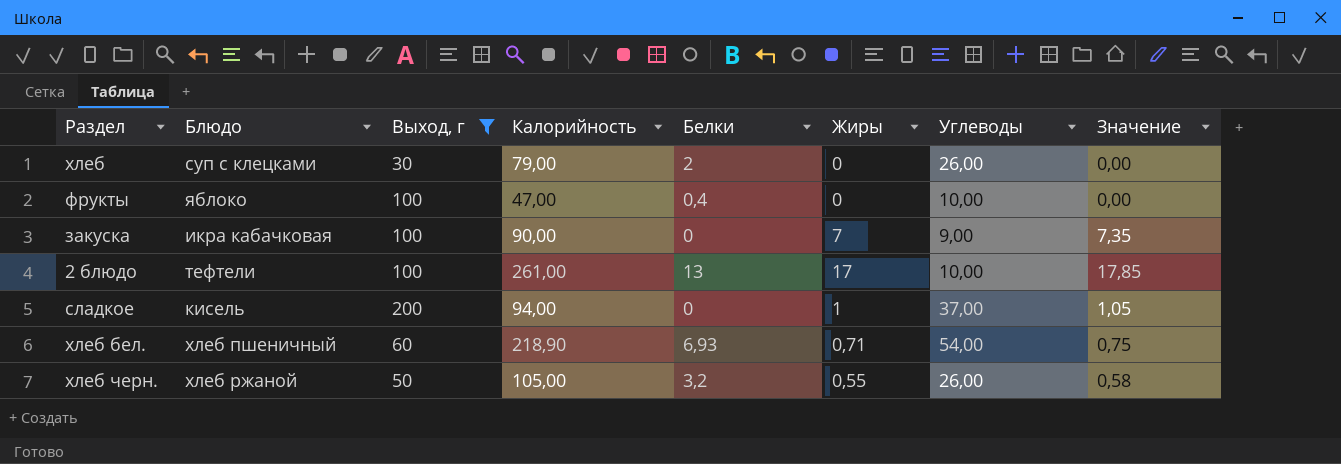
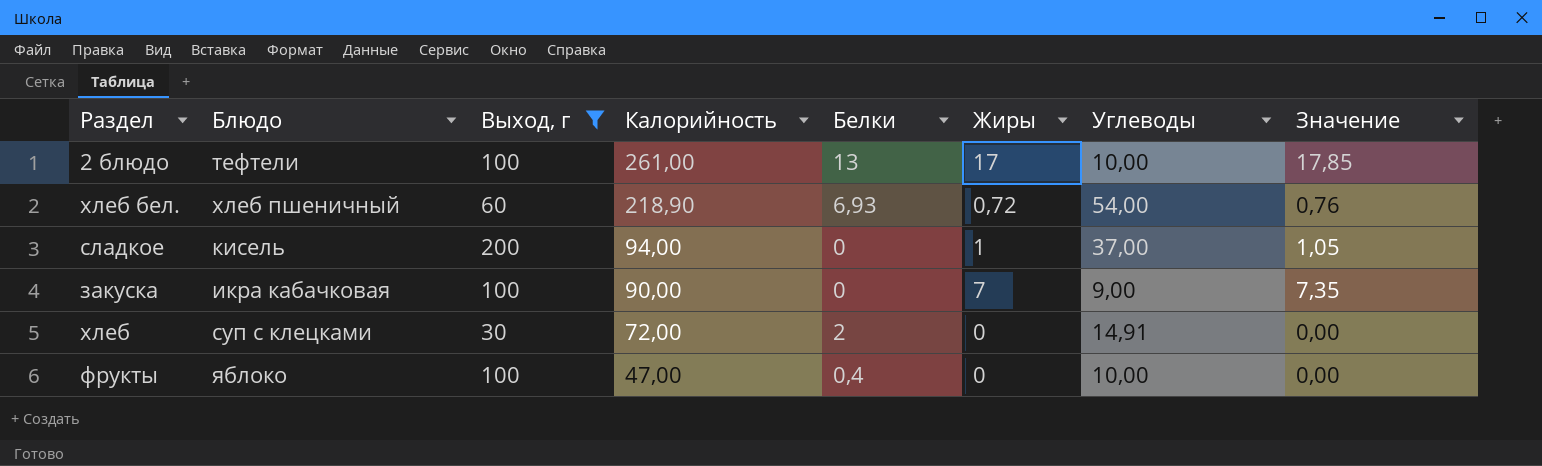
row order: none -> Калорийность descending
row хлеб черн.: хлеб ржаной | 50 | 105,00 | 3,2 | 0,55 | 26,00 | 0,58 -> none
хлеб бел. | Жиры: 0,71 -> 0,72
хлеб бел. | Значение: 0,75 -> 0,76
хлеб | Калорийность: 79,00 -> 72,00
хлеб | Углеводы: 26,00 -> 14,91

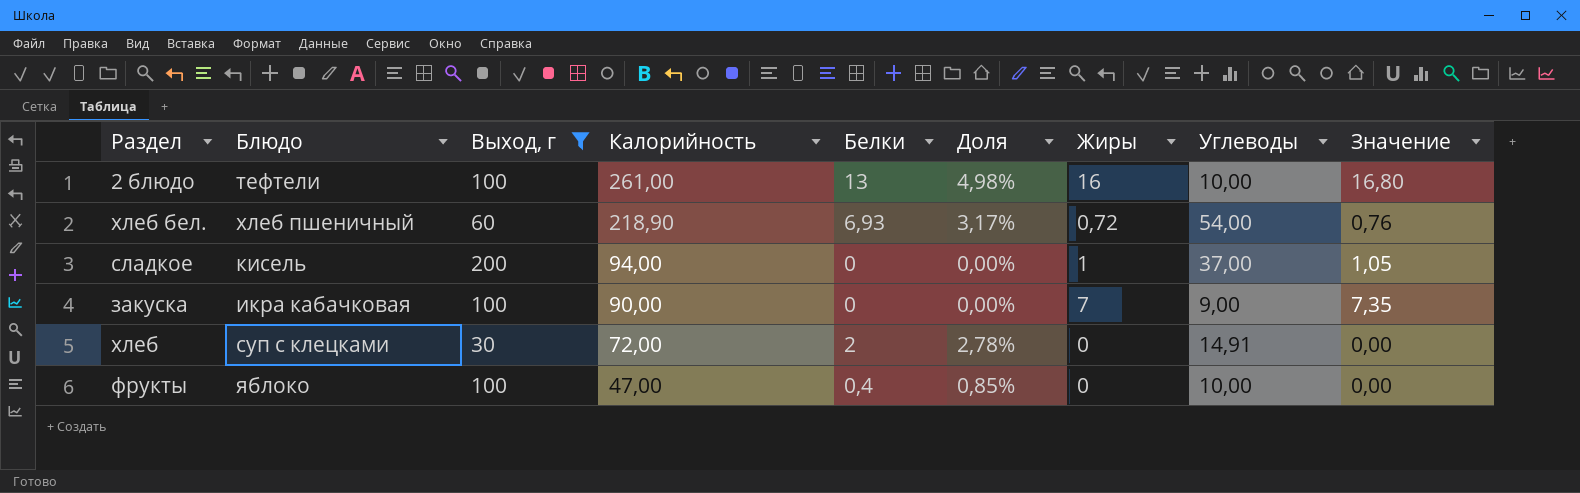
column Доля | formula: none -> [Белки] / [Калорийность]
2 блюдо | Жиры: 17 -> 16
2 блюдо | Значение: 17,85 -> 16,80

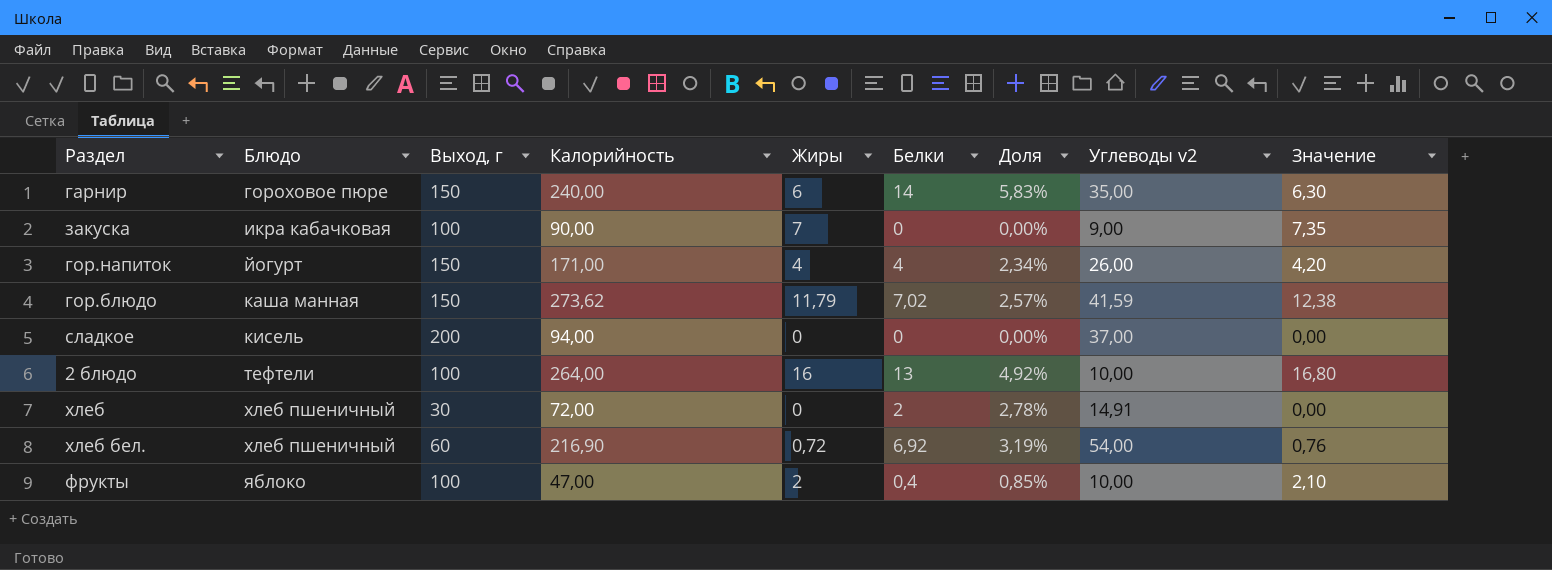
filter: Выход, г != 150 -> none
row order: Калорийность descending -> Блюдо ascending
column Жиры | position: 7 -> 5
column name: Углеводы -> Углеводы v2
сладкое | Жиры: 1 -> 0
сладкое | Значение: 1,05 -> 0,00
2 блюдо | Калорийность: 261,00 -> 264,00
2 блюдо | Доля: 4,98% -> 4,92%
хлеб | Блюдо: суп с клецками -> хлеб пшеничный
хлеб бел. | Калорийность: 218,90 -> 216,90
хлеб бел. | Белки: 6,93 -> 6,92
хлеб бел. | Доля: 3,17% -> 3,19%
фрукты | Жиры: 0 -> 2
фрукты | Значение: 0,00 -> 2,10

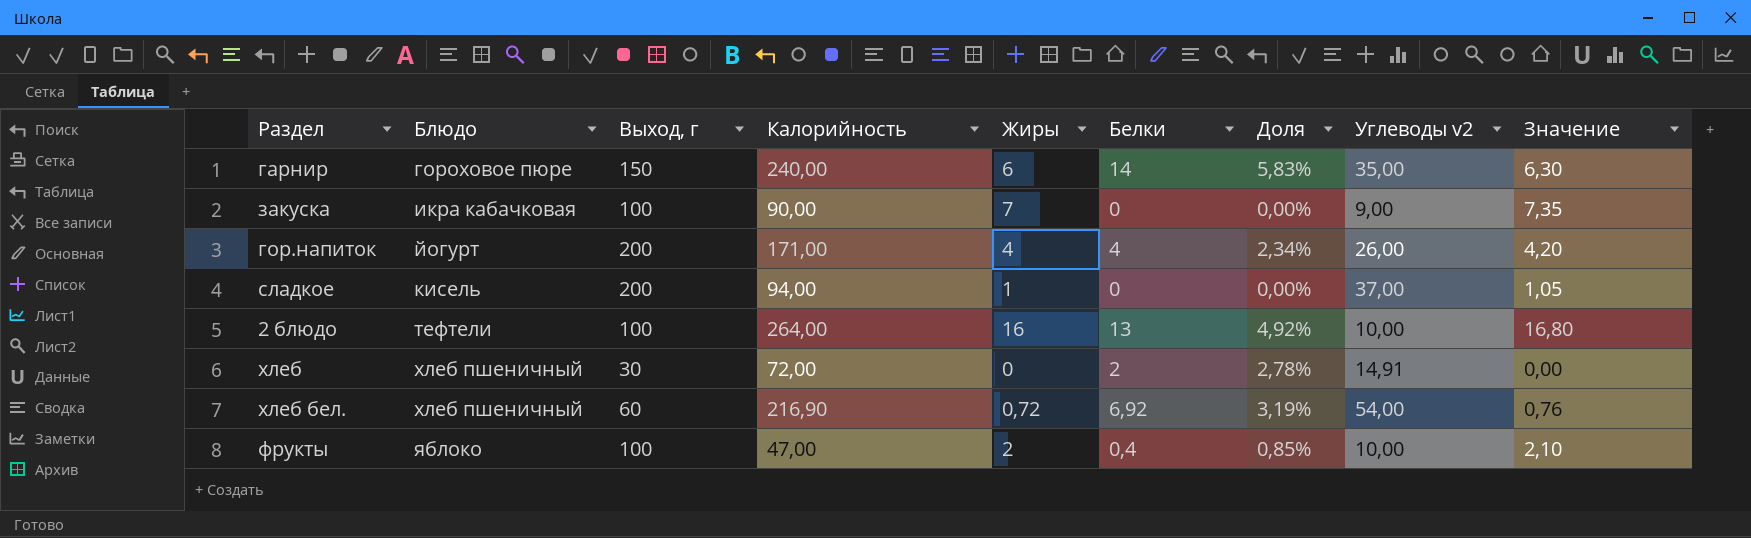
row гор.блюдо: каша манная | 150 | 273,62 | 11,79 | 7,02 | 2,57% | 41,59 | 12,38 -> none
гор.напиток | Выход, г: 150 -> 200
сладкое | Жиры: 0 -> 1
сладкое | Значение: 0,00 -> 1,05

